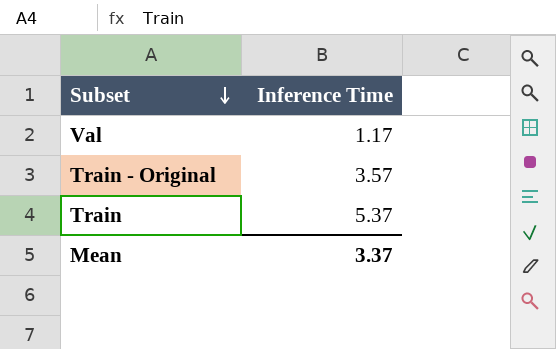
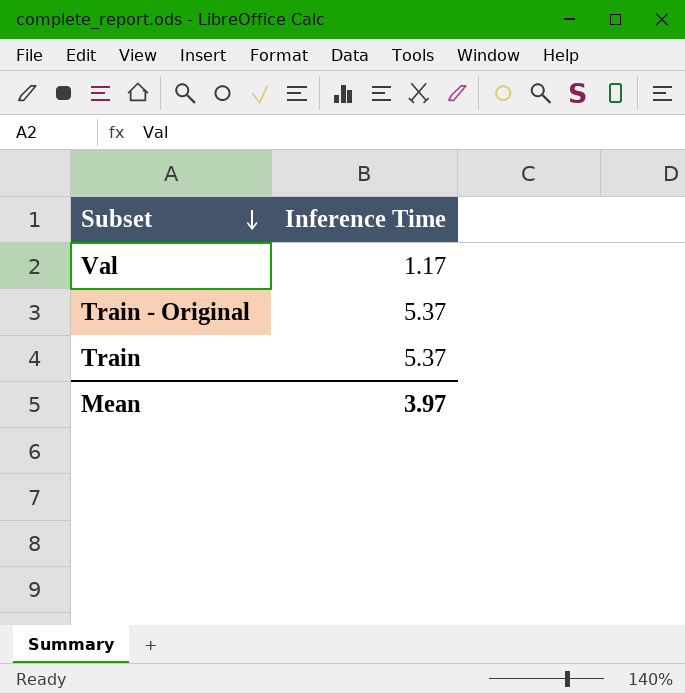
Train - Original | Inference Time: 3.57 -> 5.37
Mean | Inference Time: 3.37 -> 3.97

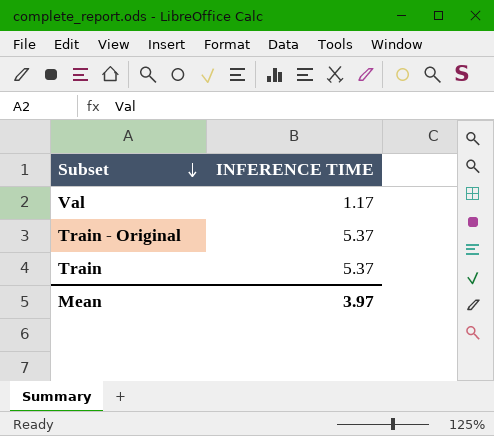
column name: Inference Time -> INFERENCE TIME

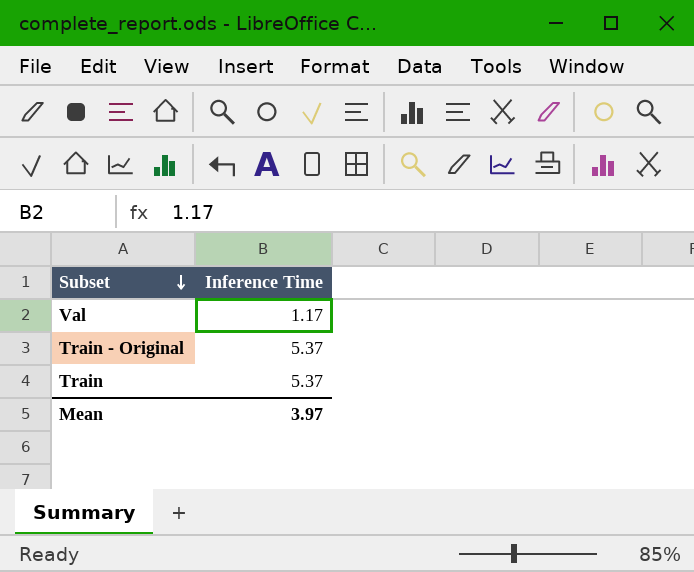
column name: INFERENCE TIME -> Inference Time

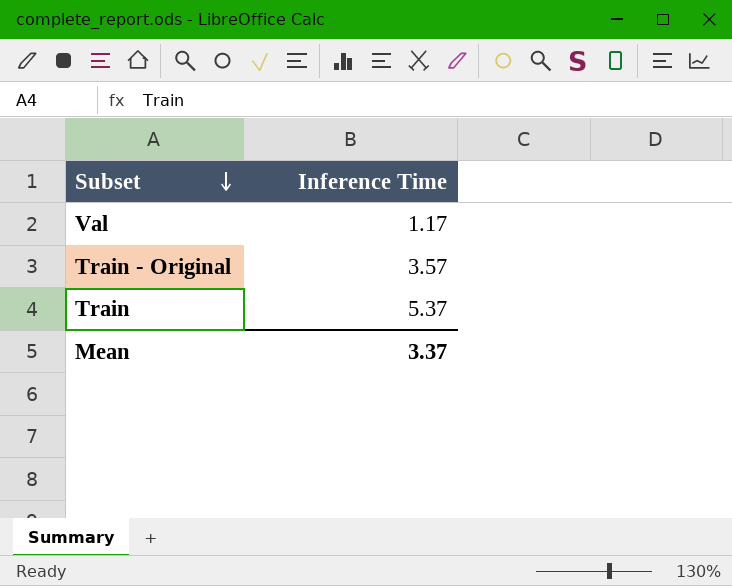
Train - Original | Inference Time: 5.37 -> 3.57
Mean | Inference Time: 3.97 -> 3.37

